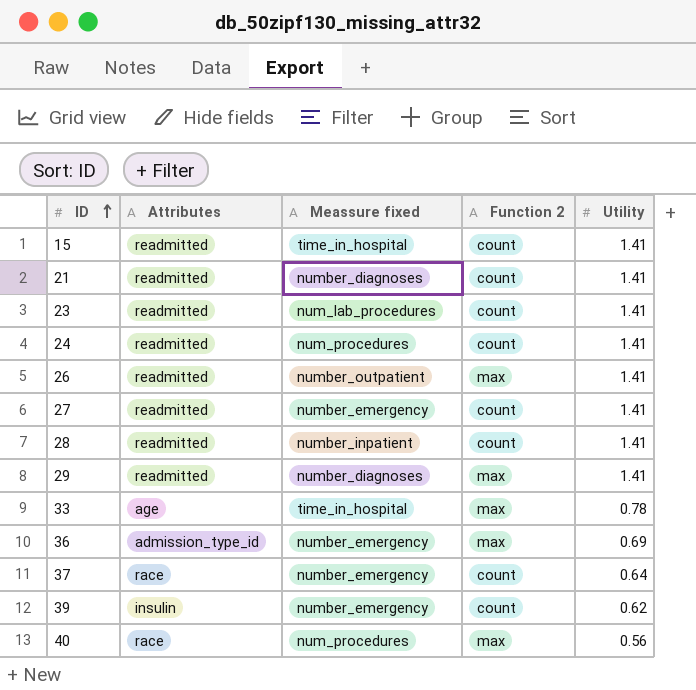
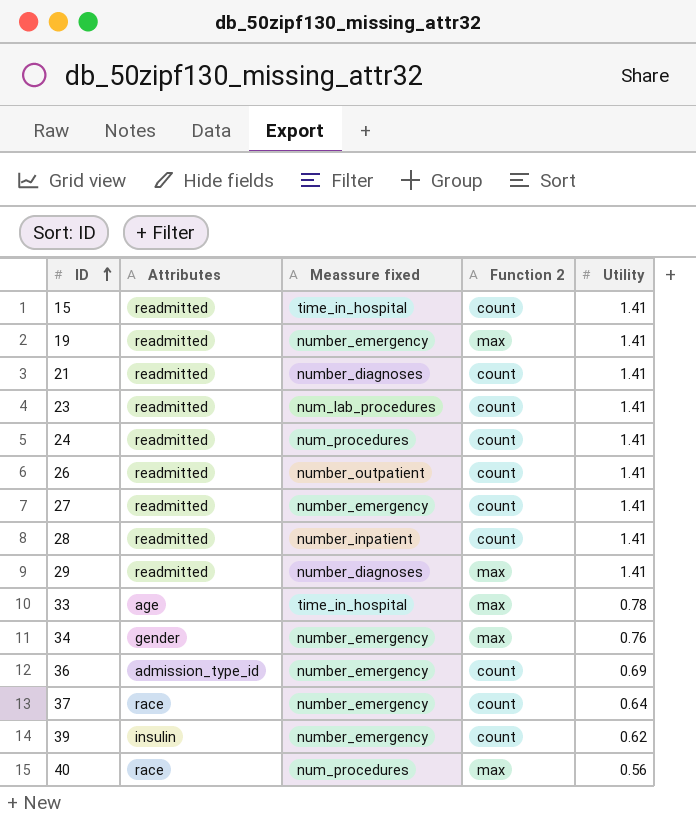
row 19: none -> readmitted | number_emergency | max | 1.41
26 | Function 2: max -> count
row 34: none -> gender | number_emergency | max | 0.76
36 | Function 2: max -> count

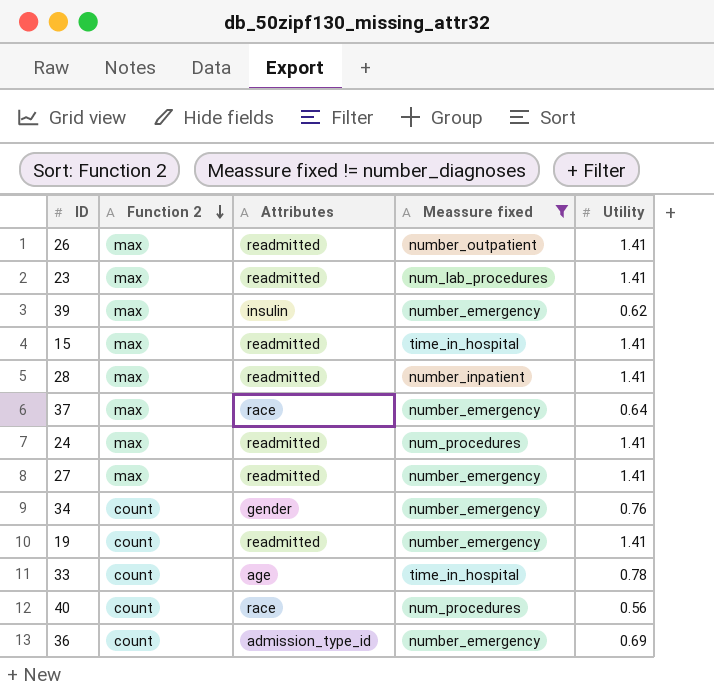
filter: none -> Meassure fixed != number_diagnoses
row order: ID ascending -> Function 2 descending
column Function 2 | position: 4 -> 2
26 | Function 2: count -> max
23 | Function 2: count -> max
39 | Function 2: count -> max
15 | Function 2: count -> max
28 | Function 2: count -> max
37 | Function 2: count -> max
24 | Function 2: count -> max
27 | Function 2: count -> max
34 | Function 2: max -> count
19 | Function 2: max -> count
33 | Function 2: max -> count
40 | Function 2: max -> count

